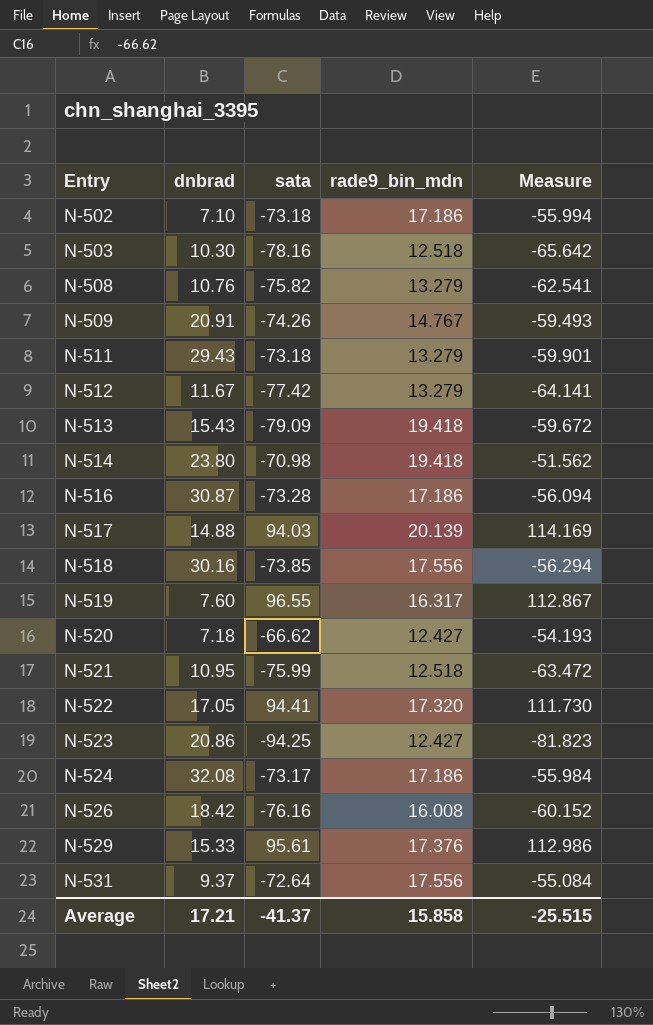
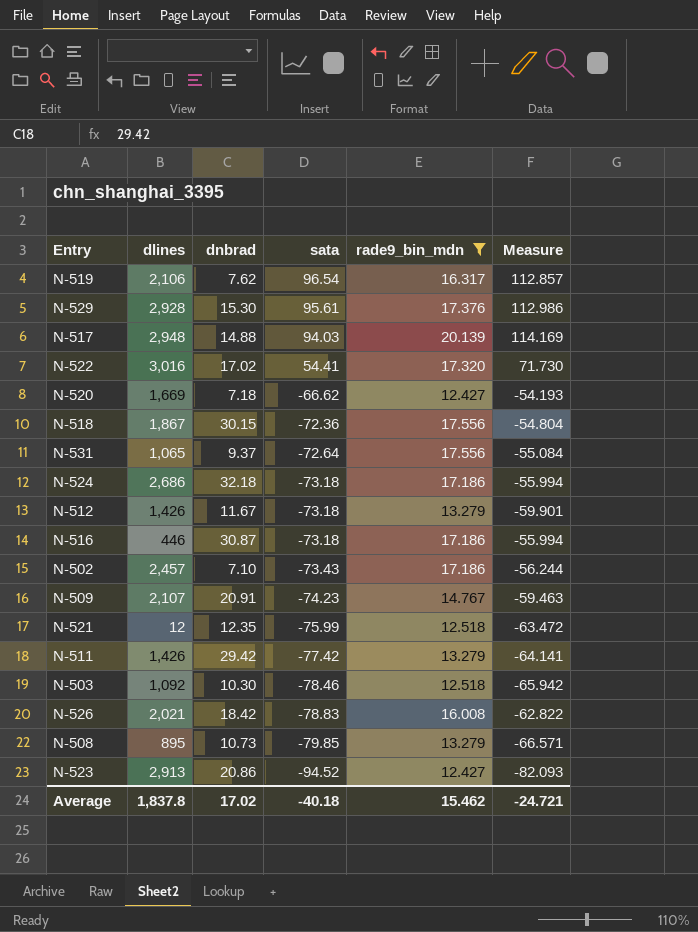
filter: none -> rade9_bin_mdn != 19.418
row order: Entry ascending -> sata descending
column dlines | position: none -> 2
N-519 | dnbrad: 7.60 -> 7.62
N-519 | sata: 96.55 -> 96.54
N-519 | Measure: 112.867 -> 112.857
N-529 | dnbrad: 15.33 -> 15.30
N-522 | dnbrad: 17.05 -> 17.02
N-522 | sata: 94.41 -> 54.41
N-522 | Measure: 111.730 -> 71.730
N-518 | dnbrad: 30.16 -> 30.15
N-518 | sata: -73.85 -> -72.36
N-518 | Measure: -56.294 -> -54.804
N-524 | dnbrad: 32.08 -> 32.18
N-524 | sata: -73.17 -> -73.18
N-524 | Measure: -55.984 -> -55.994
N-512 | sata: -77.42 -> -73.18
N-512 | Measure: -64.141 -> -59.901
N-516 | sata: -73.28 -> -73.18
N-516 | Measure: -56.094 -> -55.994
N-502 | sata: -73.18 -> -73.43
N-502 | Measure: -55.994 -> -56.244
N-509 | sata: -74.26 -> -74.23
N-509 | Measure: -59.493 -> -59.463
N-521 | dnbrad: 10.95 -> 12.35
N-511 | dnbrad: 29.43 -> 29.42
N-511 | sata: -73.18 -> -77.42
N-511 | Measure: -59.901 -> -64.141
N-503 | sata: -78.16 -> -78.46
N-503 | Measure: -65.642 -> -65.942
N-526 | sata: -76.16 -> -78.83
N-526 | Measure: -60.152 -> -62.822
N-508 | dnbrad: 10.76 -> 10.73
N-508 | sata: -75.82 -> -79.85
N-508 | Measure: -62.541 -> -66.571
N-523 | sata: -94.25 -> -94.52
N-523 | Measure: -81.823 -> -82.093
Average | dnbrad: 17.21 -> 17.02
Average | sata: -41.37 -> -40.18
Average | rade9_bin_mdn: 15.858 -> 15.462
Average | Measure: -25.515 -> -24.721

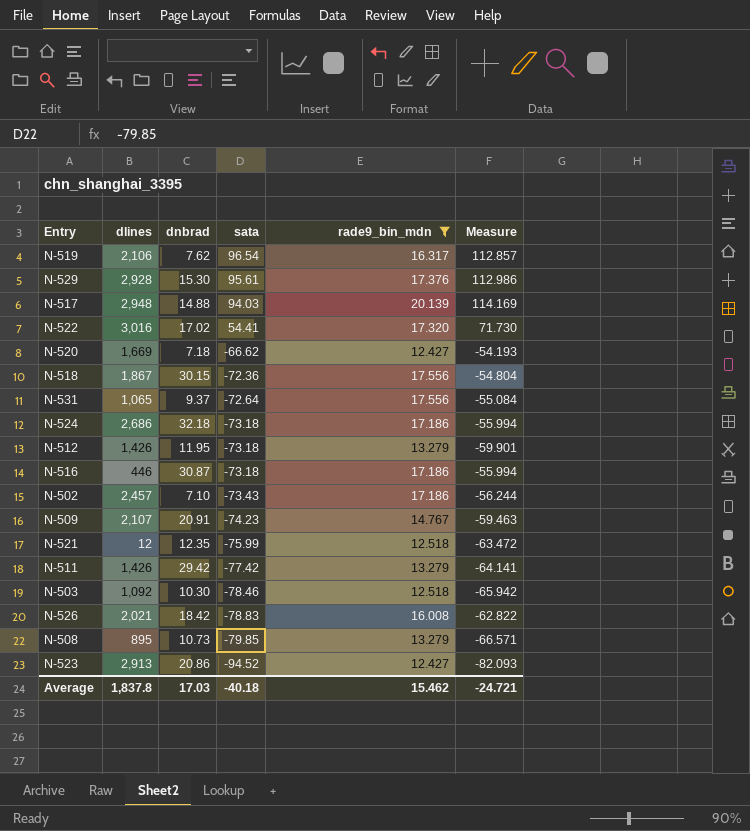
N-512 | dnbrad: 11.67 -> 11.95
Average | dnbrad: 17.02 -> 17.03

